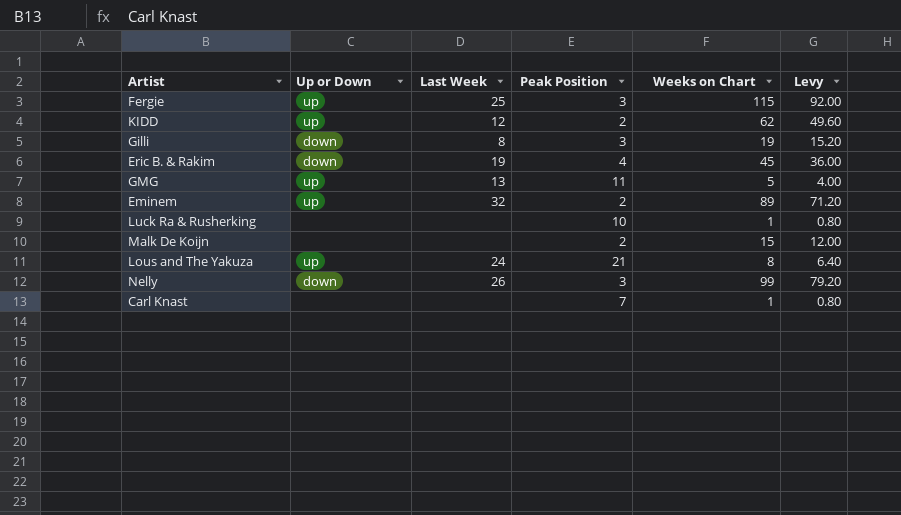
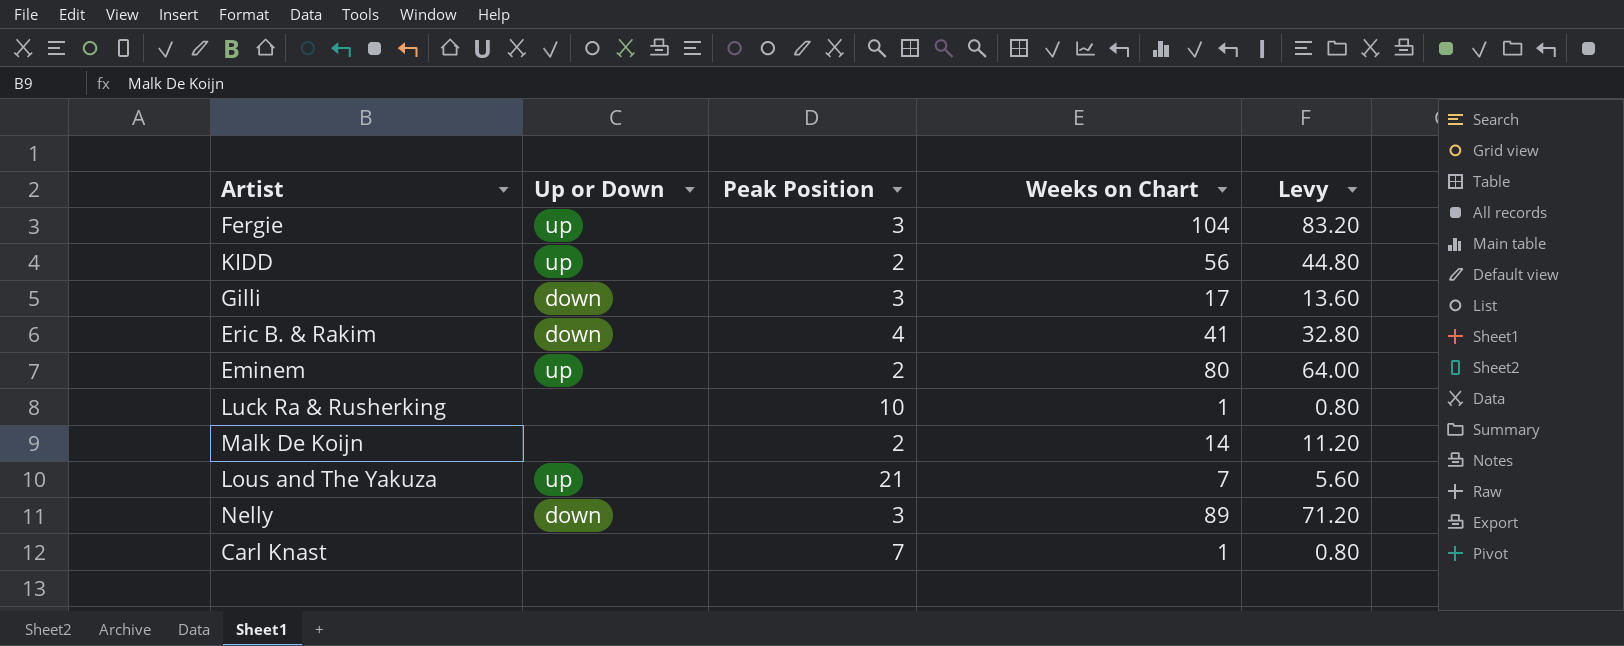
column Last Week | position: 3 -> none
row GMG: up | 13 | 11 | 5 | 4.00 -> none
Fergie | Weeks on Chart: 115 -> 104
Fergie | Levy: 92.00 -> 83.20
KIDD | Weeks on Chart: 62 -> 56
KIDD | Levy: 49.60 -> 44.80
Gilli | Weeks on Chart: 19 -> 17
Gilli | Levy: 15.20 -> 13.60
Eric B. & Rakim | Weeks on Chart: 45 -> 41
Eric B. & Rakim | Levy: 36.00 -> 32.80
Eminem | Weeks on Chart: 89 -> 80
Eminem | Levy: 71.20 -> 64.00
Malk De Koijn | Weeks on Chart: 15 -> 14
Malk De Koijn | Levy: 12.00 -> 11.20
Lous and The Yakuza | Weeks on Chart: 8 -> 7
Lous and The Yakuza | Levy: 6.40 -> 5.60
Nelly | Weeks on Chart: 99 -> 89
Nelly | Levy: 79.20 -> 71.20

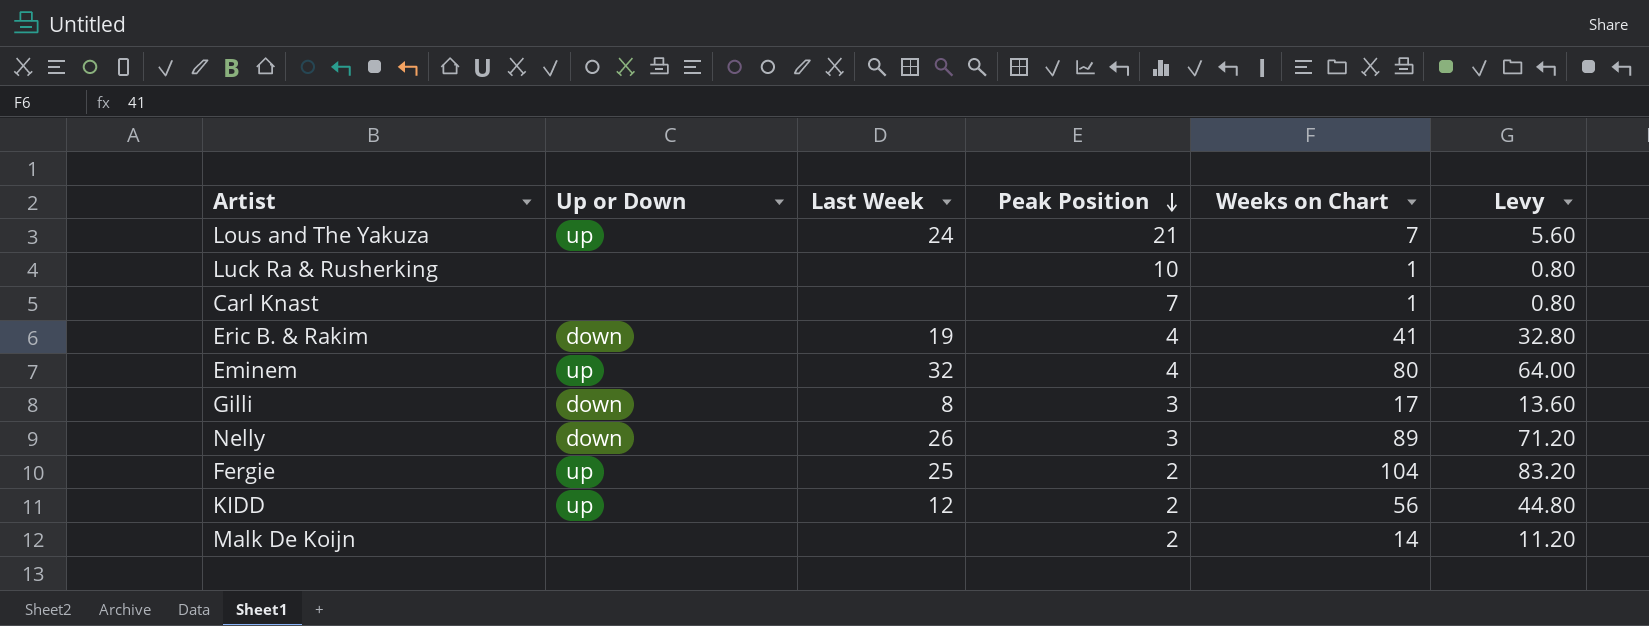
row order: none -> Peak Position descending
column Last Week | position: none -> 3
Eminem | Peak Position: 2 -> 4
Fergie | Peak Position: 3 -> 2

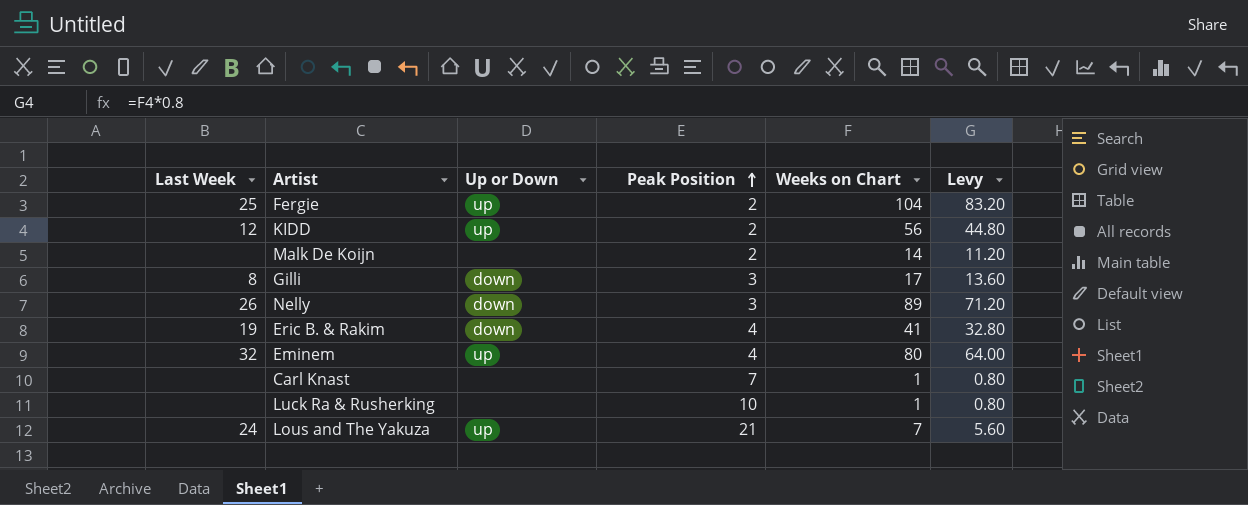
row order: Peak Position descending -> Peak Position ascending
column Last Week | position: 3 -> 1

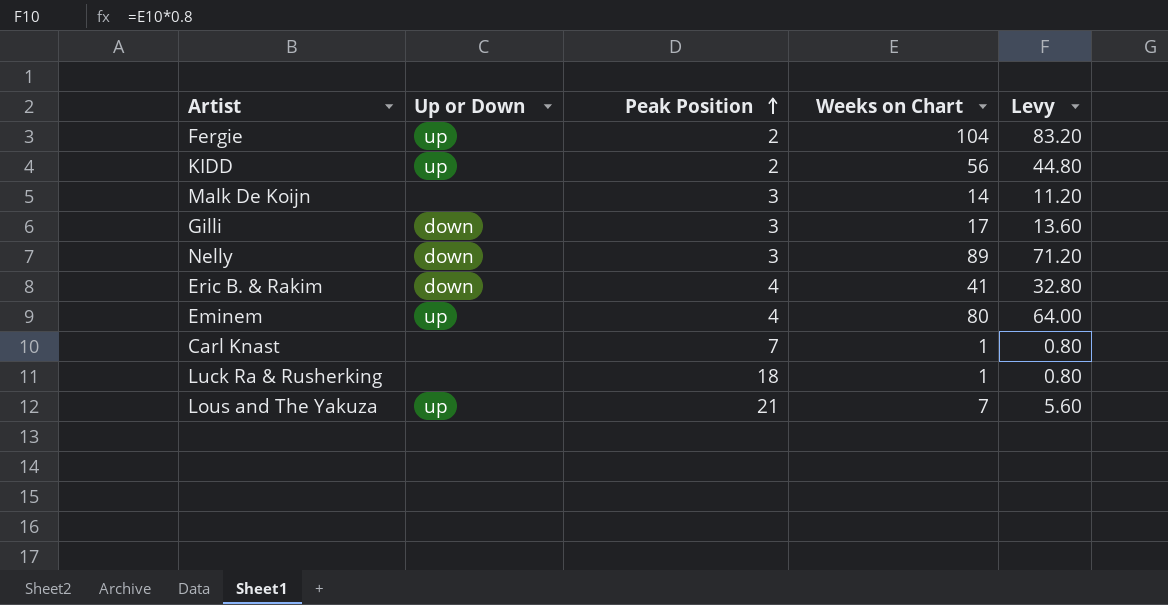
column Last Week | position: 1 -> none
Malk De Koijn | Peak Position: 2 -> 3
Luck Ra & Rusherking | Peak Position: 10 -> 18

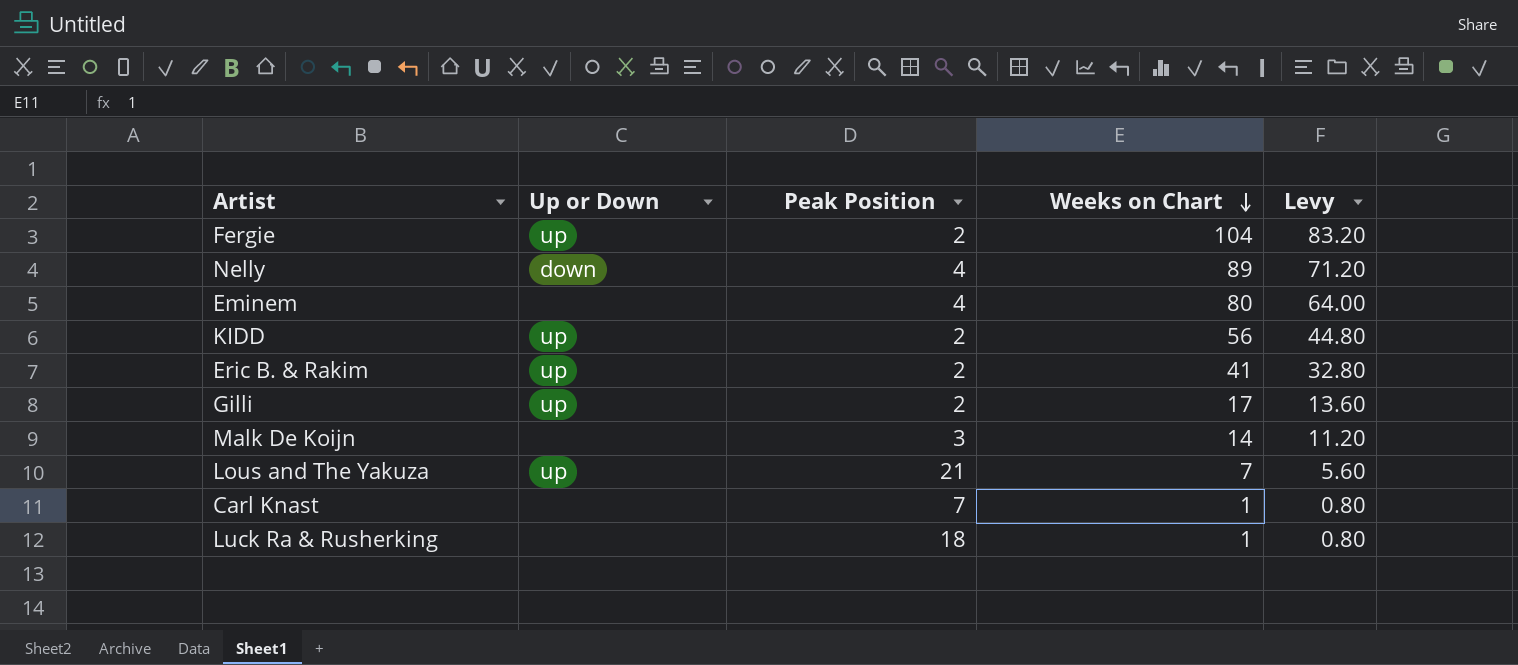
row order: Peak Position ascending -> Weeks on Chart descending
Nelly | Peak Position: 3 -> 4
Eminem | Up or Down: up -> none
Eric B. & Rakim | Up or Down: down -> up
Eric B. & Rakim | Peak Position: 4 -> 2
Gilli | Up or Down: down -> up
Gilli | Peak Position: 3 -> 2

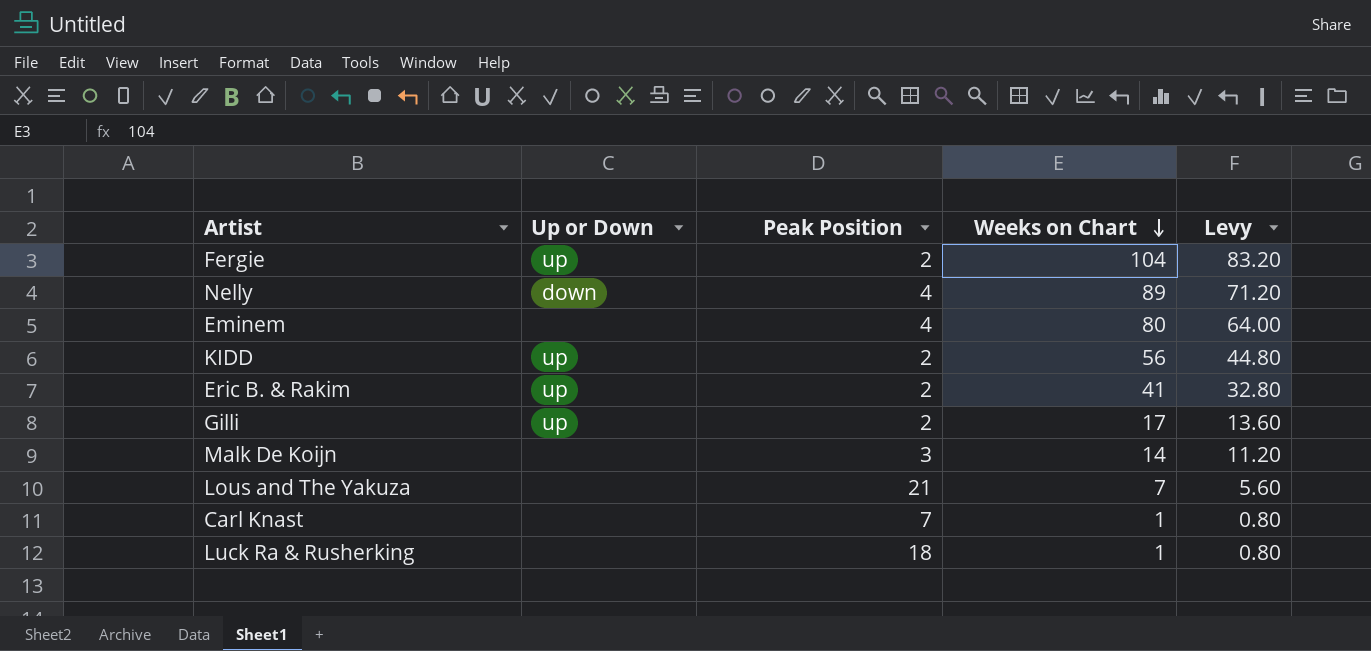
Lous and The Yakuza | Up or Down: up -> none

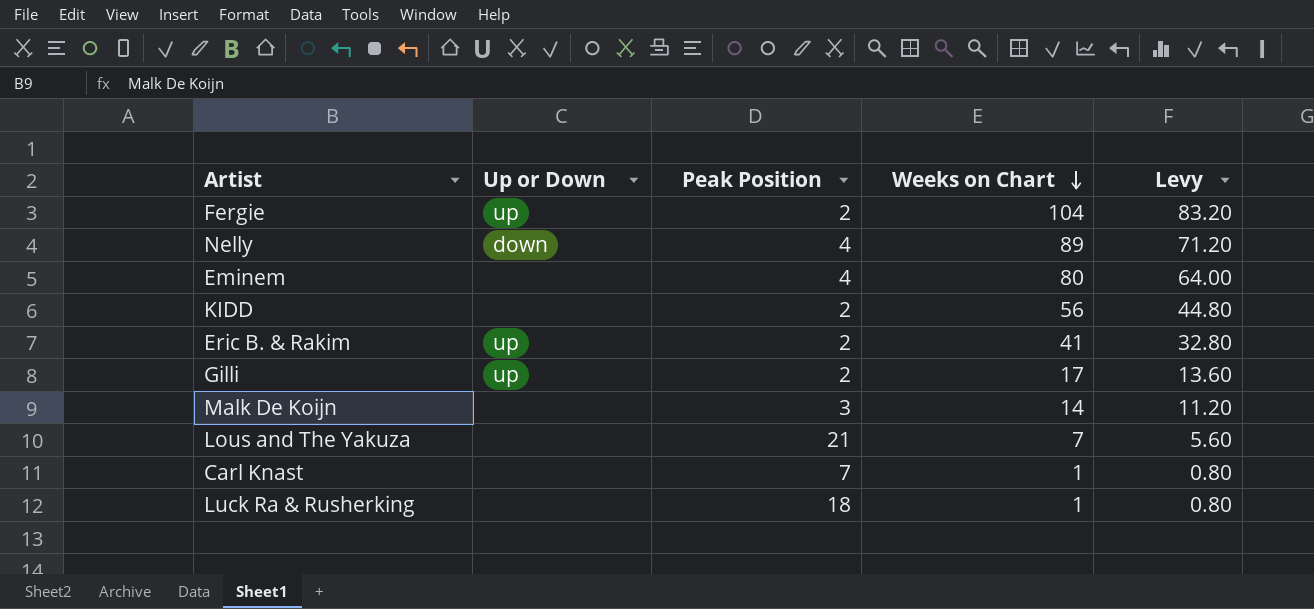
KIDD | Up or Down: up -> none

